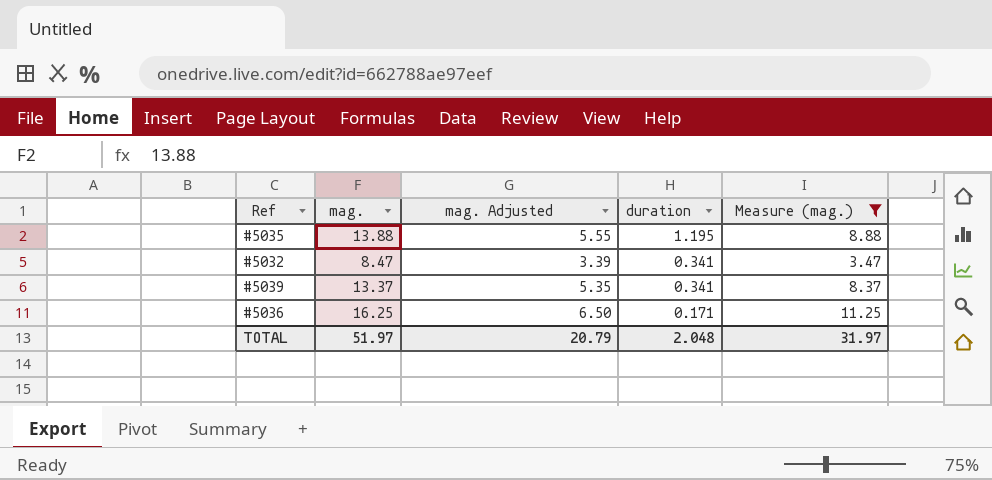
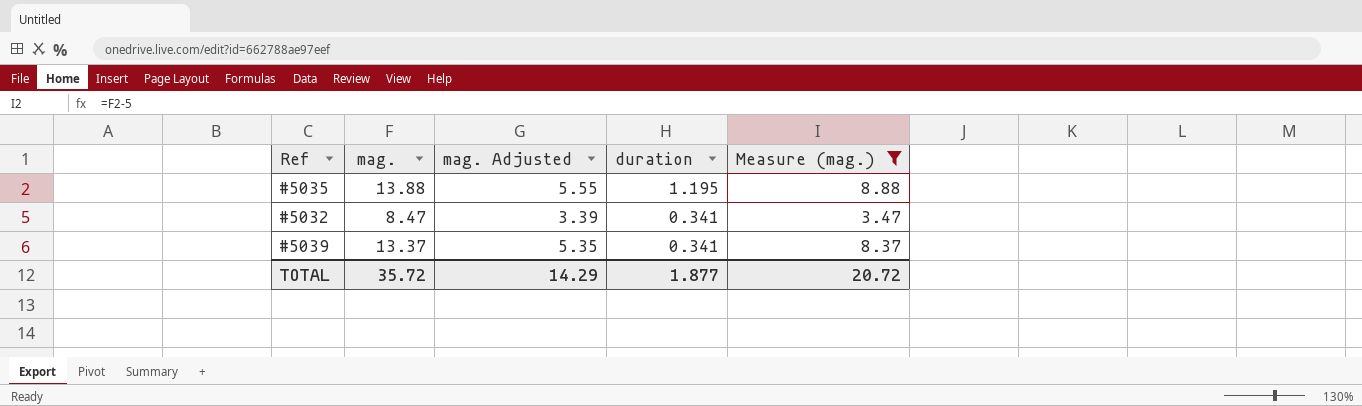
row #5036: 16.25 | 6.50 | 0.171 | 11.25 -> none
TOTAL | mag.: 51.97 -> 35.72
TOTAL | mag. Adjusted: 20.79 -> 14.29
TOTAL | duration: 2.048 -> 1.877
TOTAL | Measure (mag.): 31.97 -> 20.72

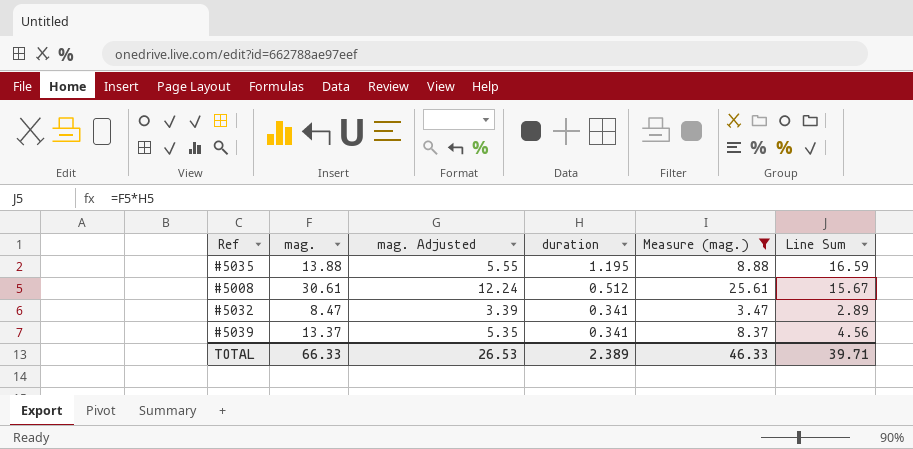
column Line Sum | formula: none -> [mag.] * [duration]
row #5008: none -> 30.61 | 12.24 | 0.512 | 25.61 | 15.67
TOTAL | mag.: 35.72 -> 66.33
TOTAL | mag. Adjusted: 14.29 -> 26.53
TOTAL | duration: 1.877 -> 2.389
TOTAL | Measure (mag.): 20.72 -> 46.33

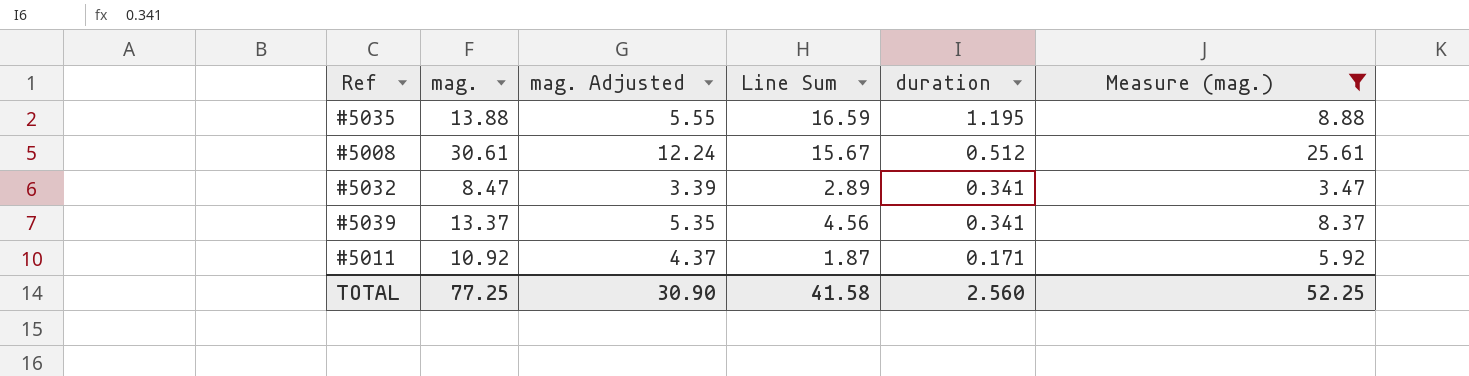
column Line Sum | position: 6 -> 4
row #5011: none -> 10.92 | 4.37 | 1.87 | 0.171 | 5.92
TOTAL | mag.: 66.33 -> 77.25
TOTAL | mag. Adjusted: 26.53 -> 30.90
TOTAL | Line Sum: 39.71 -> 41.58
TOTAL | duration: 2.389 -> 2.560
TOTAL | Measure (mag.): 46.33 -> 52.25

